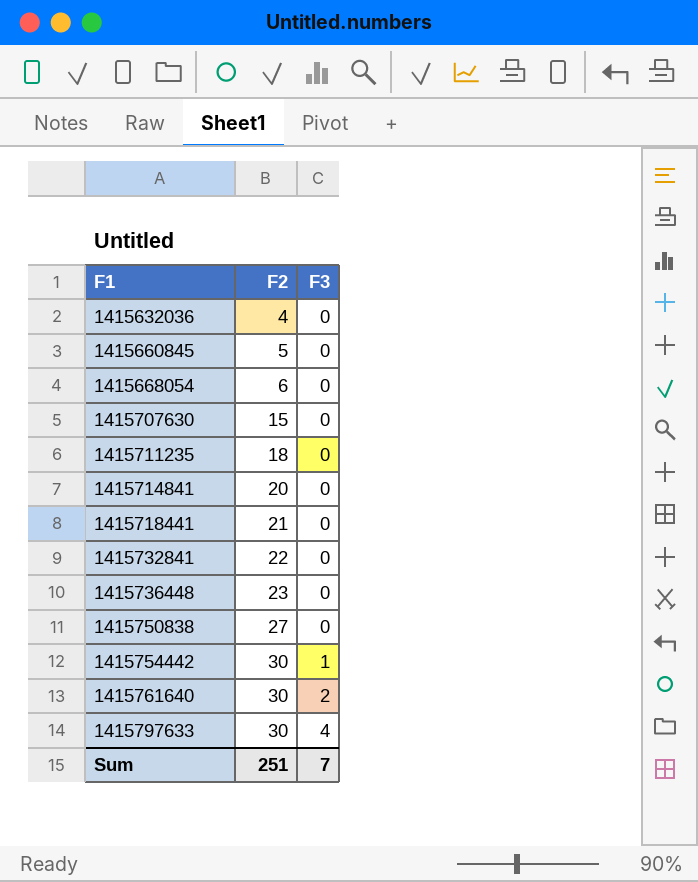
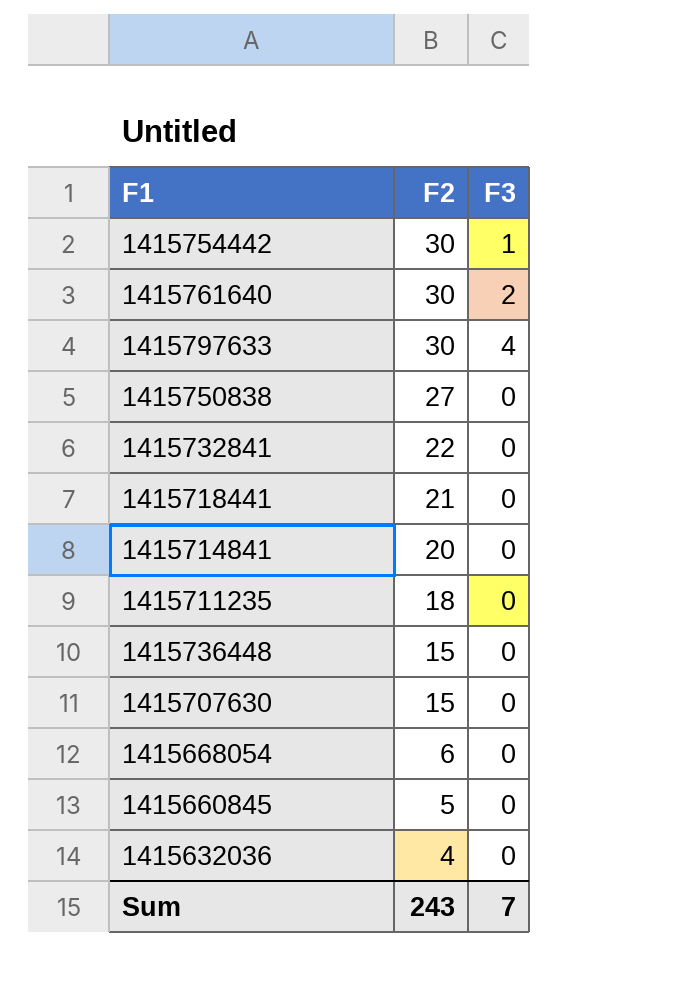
row order: F1 ascending -> F2 descending
1415736448 | F2: 23 -> 15
Sum | F2: 251 -> 243

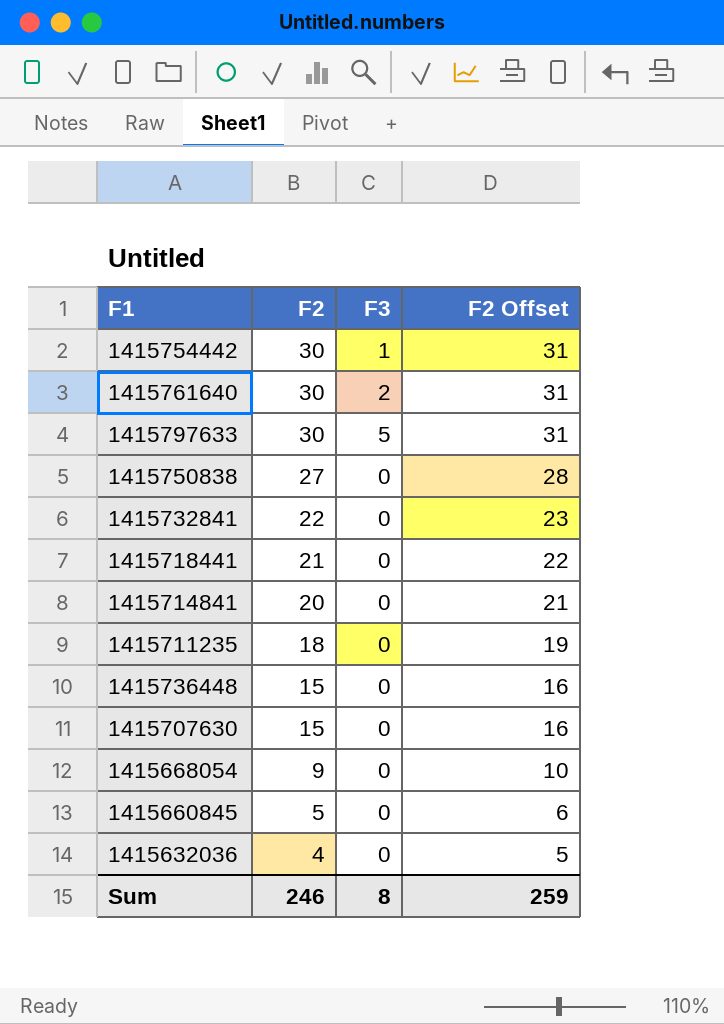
column F2 Offset | formula: none -> [F2] + 1
1415797633 | F3: 4 -> 5
1415668054 | F2: 6 -> 9
Sum | F2: 243 -> 246
Sum | F3: 7 -> 8

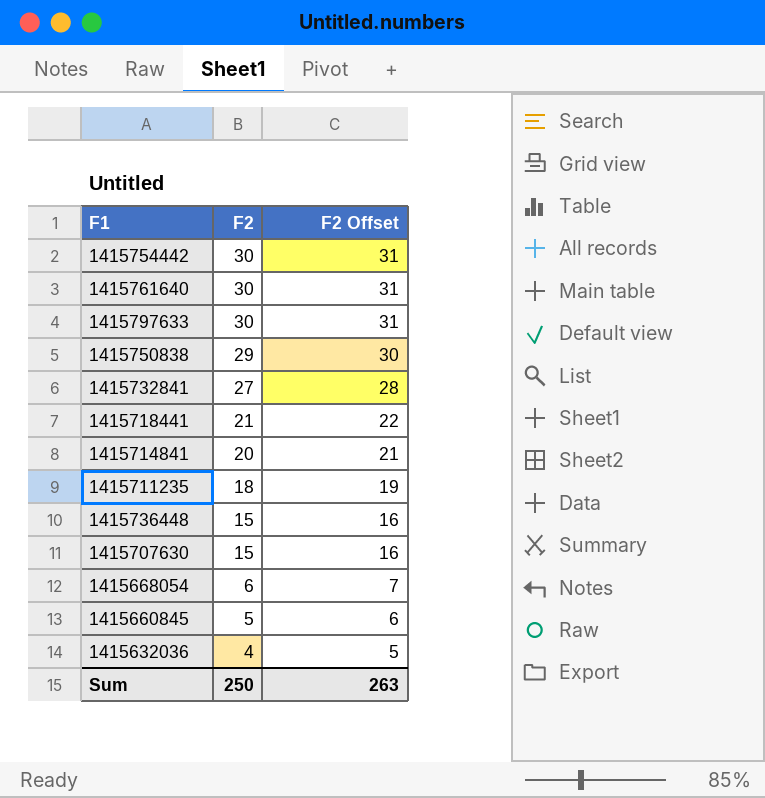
column F3 | position: 3 -> none
1415750838 | F2: 27 -> 29
1415750838 | F2 Offset: 28 -> 30
1415732841 | F2: 22 -> 27
1415732841 | F2 Offset: 23 -> 28
1415668054 | F2: 9 -> 6
1415668054 | F2 Offset: 10 -> 7
Sum | F2: 246 -> 250
Sum | F2 Offset: 259 -> 263

